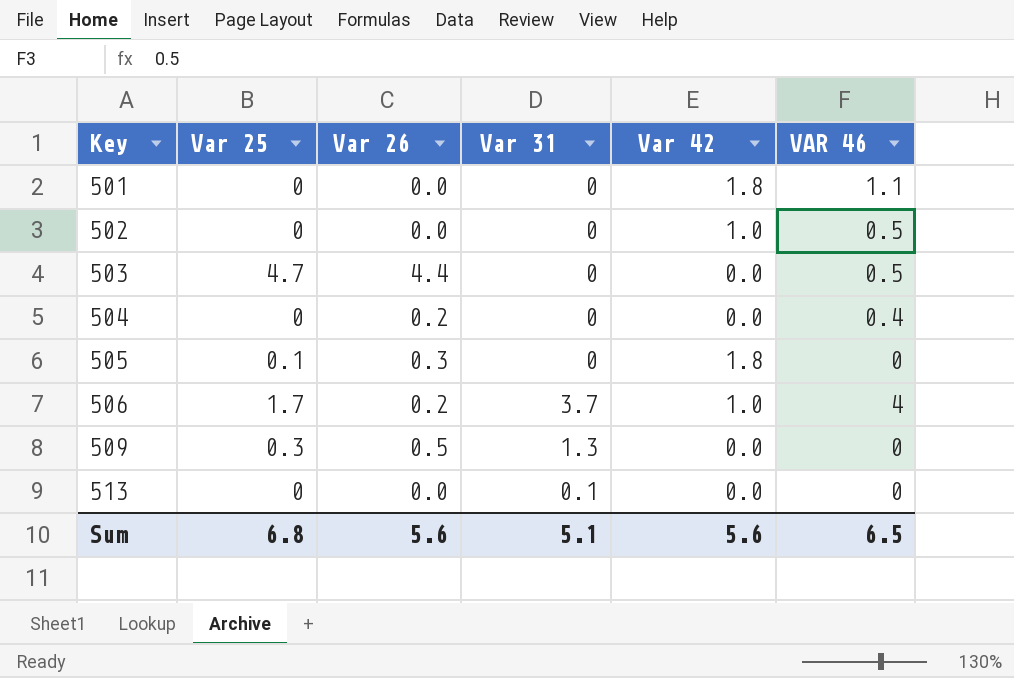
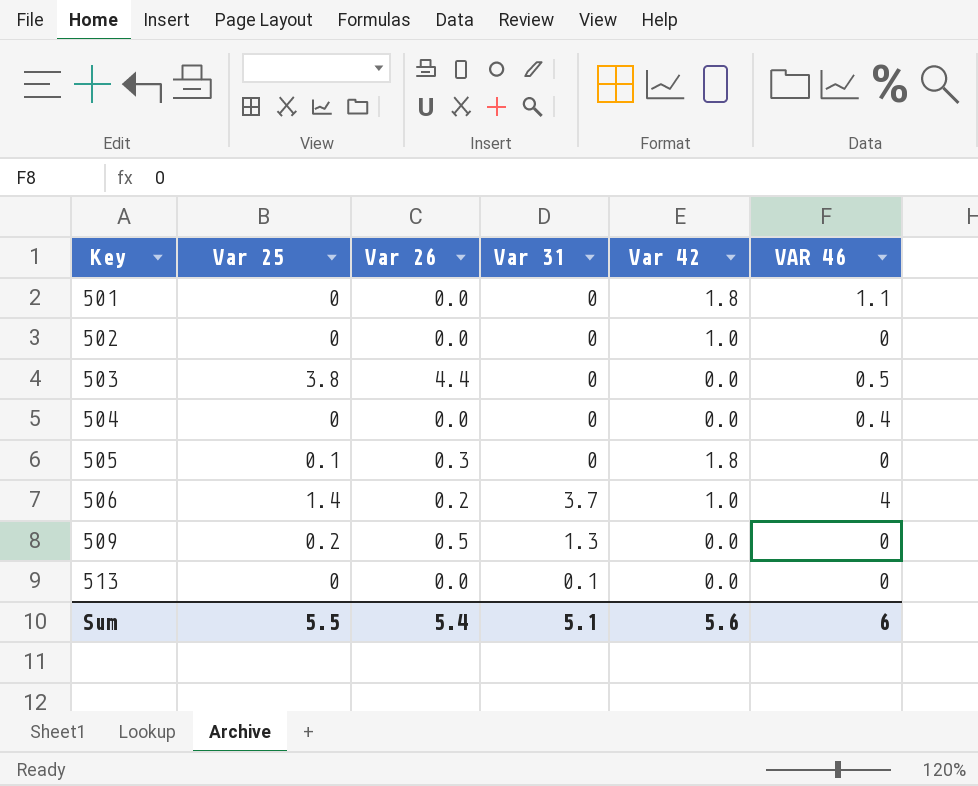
502 | VAR 46: 0.5 -> 0
503 | Var 25: 4.7 -> 3.8
504 | Var 26: 0.2 -> 0.0
506 | Var 25: 1.7 -> 1.4
509 | Var 25: 0.3 -> 0.2
Sum | Var 25: 6.8 -> 5.5
Sum | Var 26: 5.6 -> 5.4
Sum | VAR 46: 6.5 -> 6

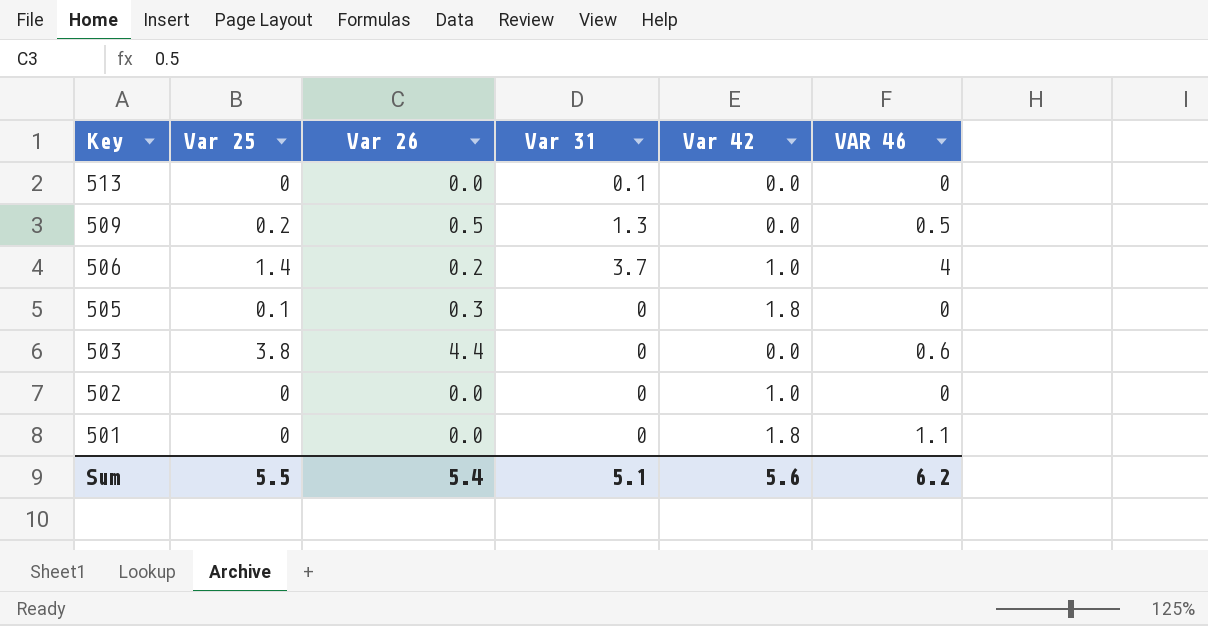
row order: Key ascending -> Key descending
row 504: 0 | 0.0 | 0 | 0.0 | 0.4 -> none
509 | VAR 46: 0 -> 0.5
503 | VAR 46: 0.5 -> 0.6
Sum | VAR 46: 6 -> 6.2

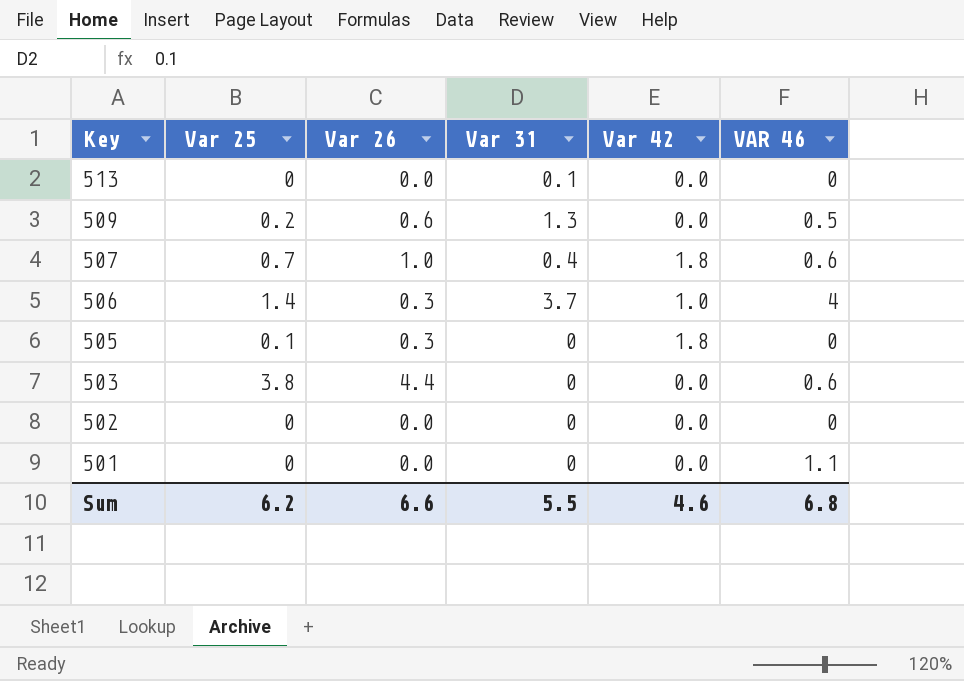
509 | Var 26: 0.5 -> 0.6
row 507: none -> 0.7 | 1.0 | 0.4 | 1.8 | 0.6
506 | Var 26: 0.2 -> 0.3
502 | Var 42: 1.0 -> 0.0
501 | Var 42: 1.8 -> 0.0
Sum | Var 25: 5.5 -> 6.2
Sum | Var 26: 5.4 -> 6.6
Sum | Var 31: 5.1 -> 5.5
Sum | Var 42: 5.6 -> 4.6
Sum | VAR 46: 6.2 -> 6.8

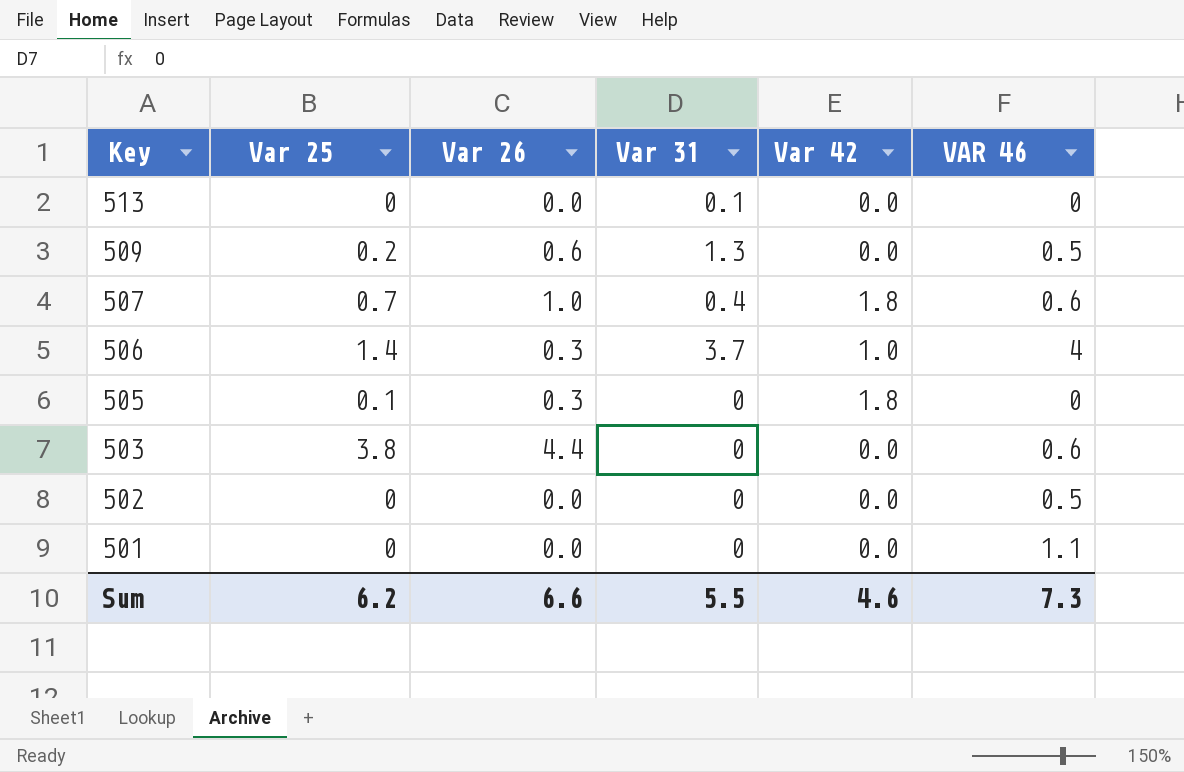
502 | VAR 46: 0 -> 0.5
Sum | VAR 46: 6.8 -> 7.3

